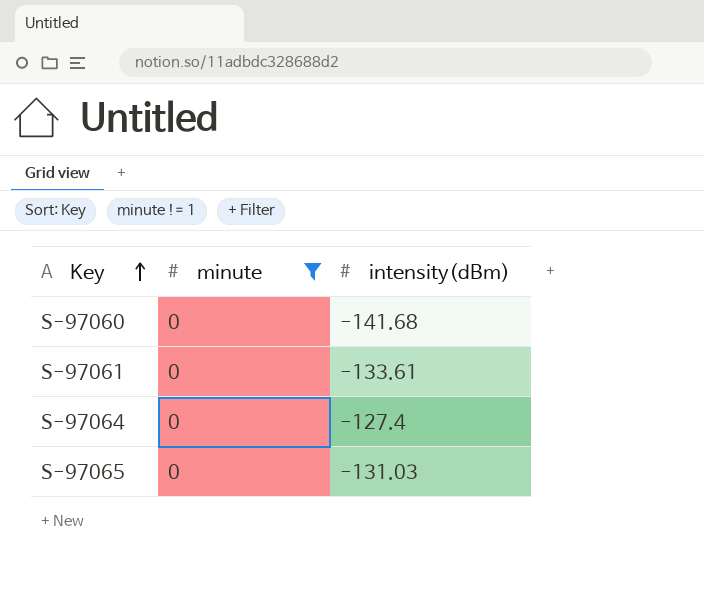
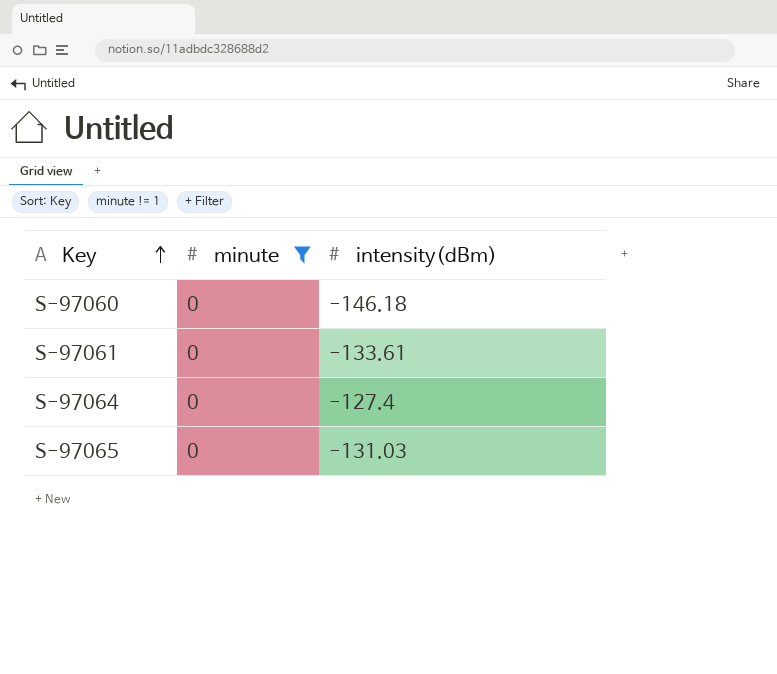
S-97060 | intensity(dBm): -141.68 -> -146.18

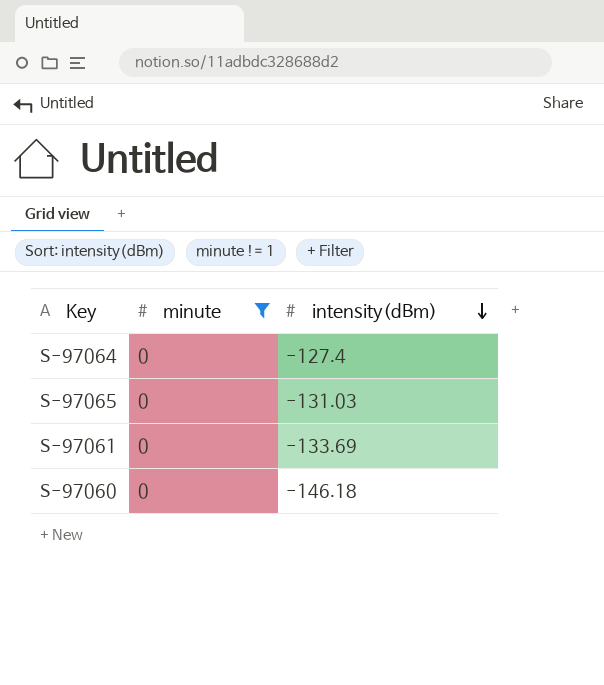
row order: Key ascending -> intensity(dBm) descending
S-97061 | intensity(dBm): -133.61 -> -133.69

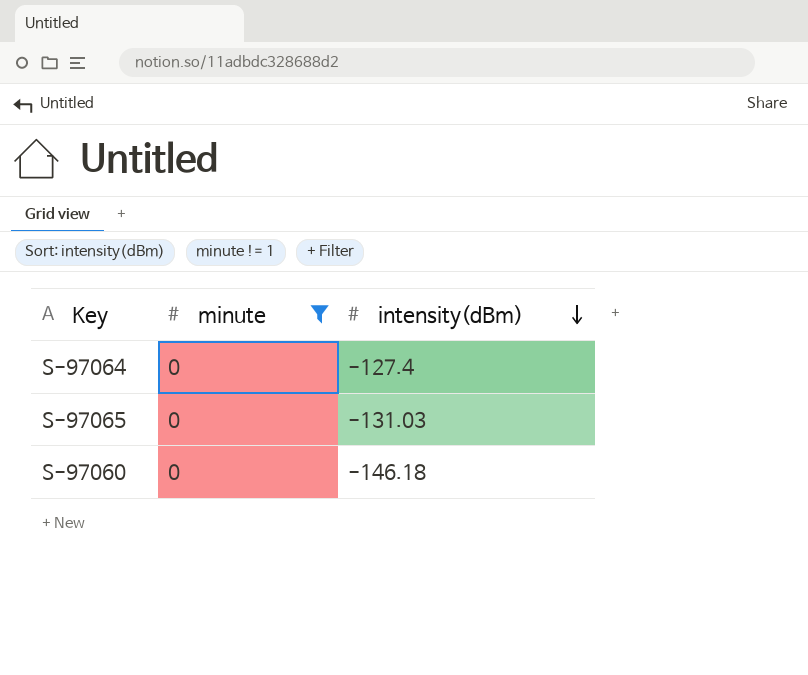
row S-97061: 0 | -133.69 -> none

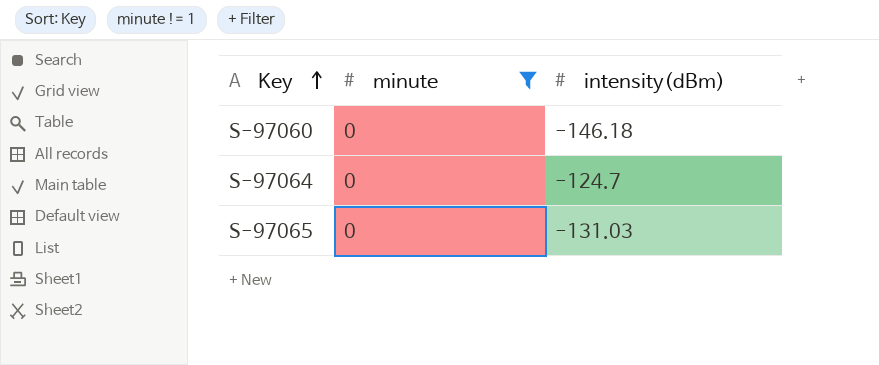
row order: intensity(dBm) descending -> Key ascending
S-97064 | intensity(dBm): -127.4 -> -124.7

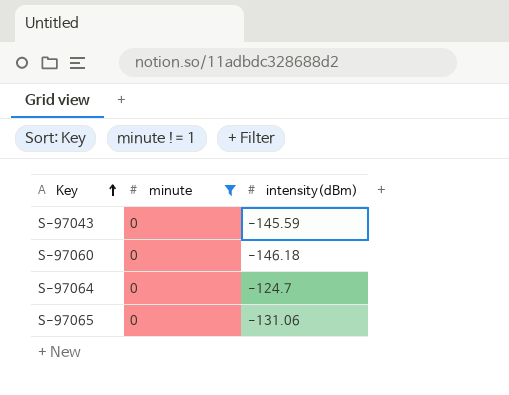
row S-97043: none -> 0 | -145.59
S-97065 | intensity(dBm): -131.03 -> -131.06

